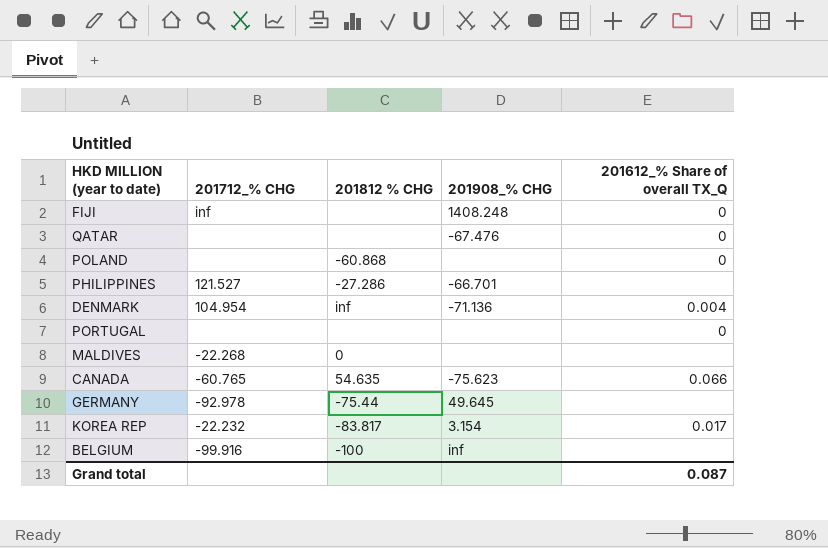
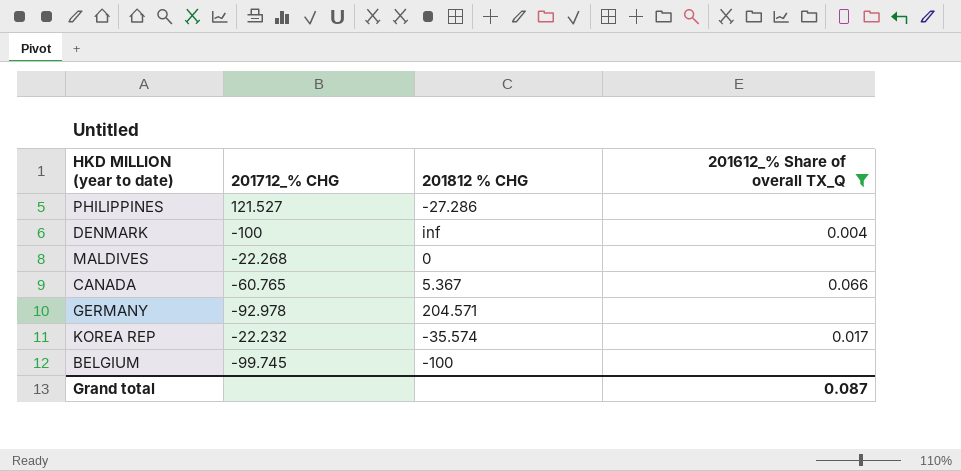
filter: none -> 201612_% Share of overall TX_Q != 0
column 201908_% CHG | position: 4 -> none
DENMARK | 201712_% CHG: 104.954 -> -100
CANADA | 201812 % CHG: 54.635 -> 5.367
GERMANY | 201812 % CHG: -75.44 -> 204.571
KOREA REP | 201812 % CHG: -83.817 -> -35.574
BELGIUM | 201712_% CHG: -99.916 -> -99.745

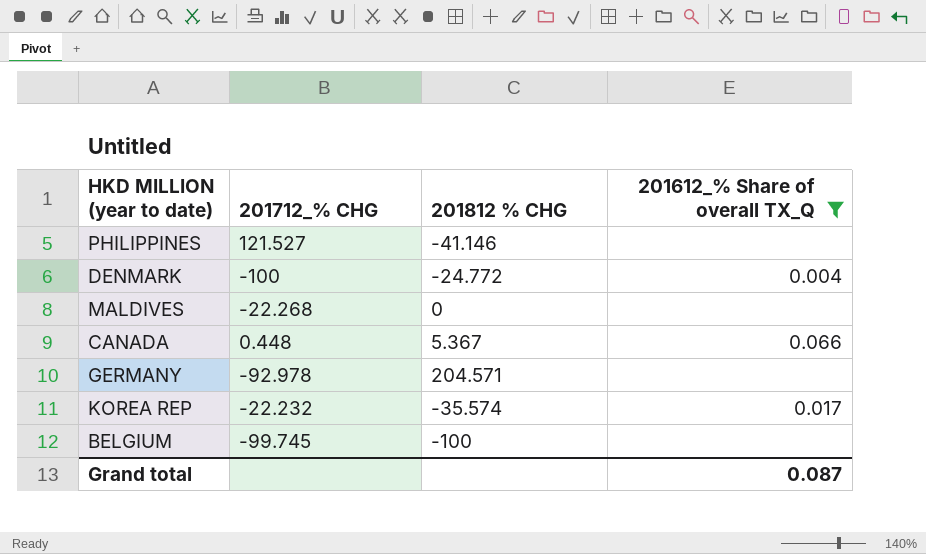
PHILIPPINES | 201812 % CHG: -27.286 -> -41.146
DENMARK | 201812 % CHG: inf -> -24.772
CANADA | 201712_% CHG: -60.765 -> 0.448

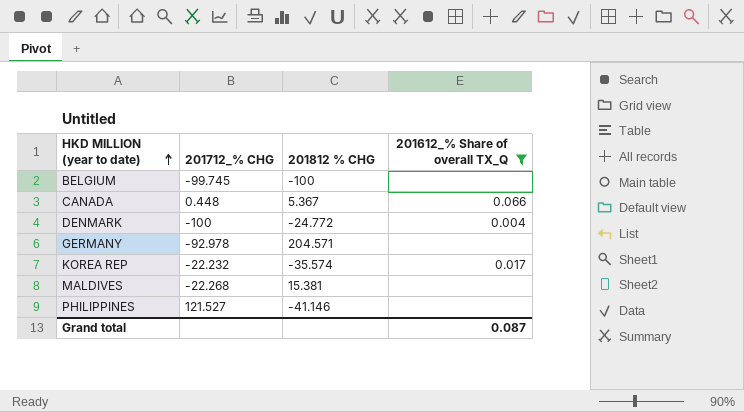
row order: none -> HKD MILLION (year to date) ascending
MALDIVES | 201812 % CHG: 0 -> 15.381

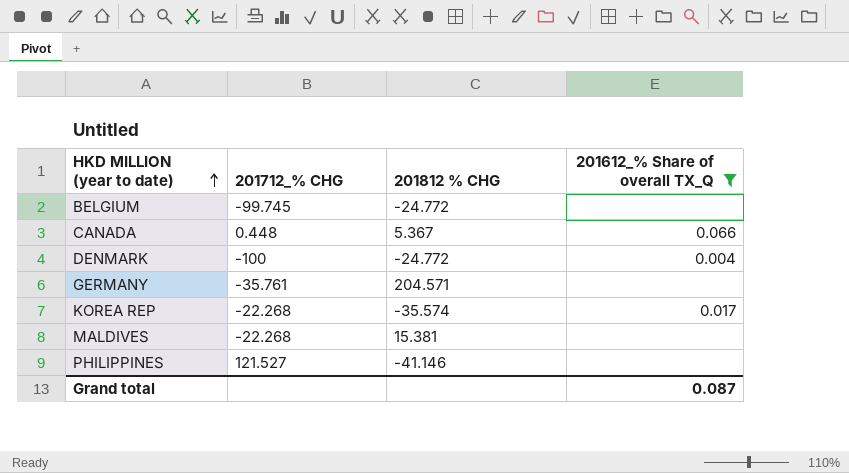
BELGIUM | 201812 % CHG: -100 -> -24.772
GERMANY | 201712_% CHG: -92.978 -> -35.761
KOREA REP | 201712_% CHG: -22.232 -> -22.268

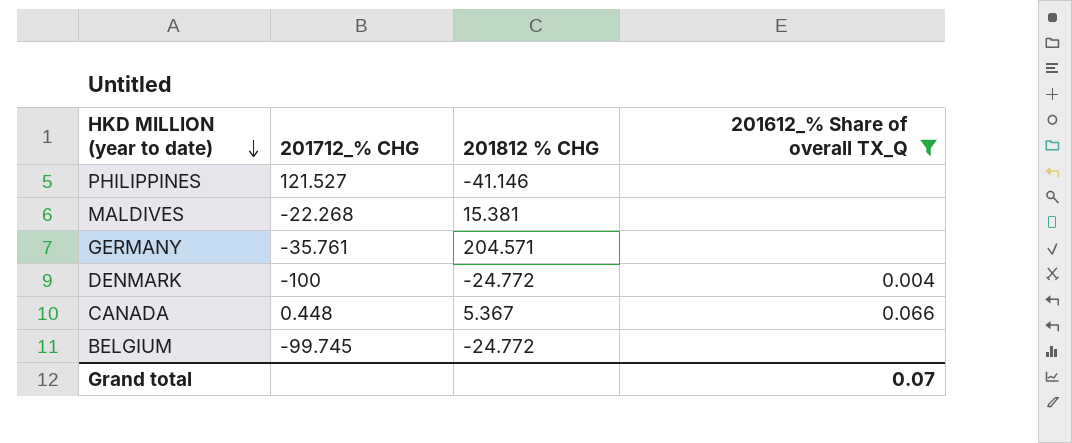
row order: HKD MILLION (year to date) ascending -> HKD MILLION (year to date) descending
row KOREA REP: -22.268 | -35.574 | 0.017 -> none
Grand total | 201612_% Share of overall TX_Q: 0.087 -> 0.07

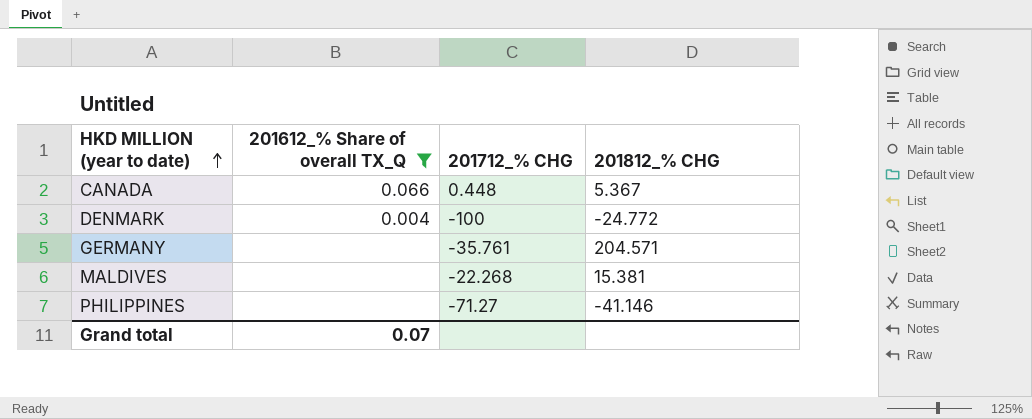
row order: HKD MILLION (year to date) descending -> HKD MILLION (year to date) ascending
column 201612_% Share of overall TX_Q | position: 4 -> 2
column name: 201812 % CHG -> 201812_% CHG
row BELGIUM: -99.745 | -24.772 | none -> none
PHILIPPINES | 201712_% CHG: 121.527 -> -71.27

